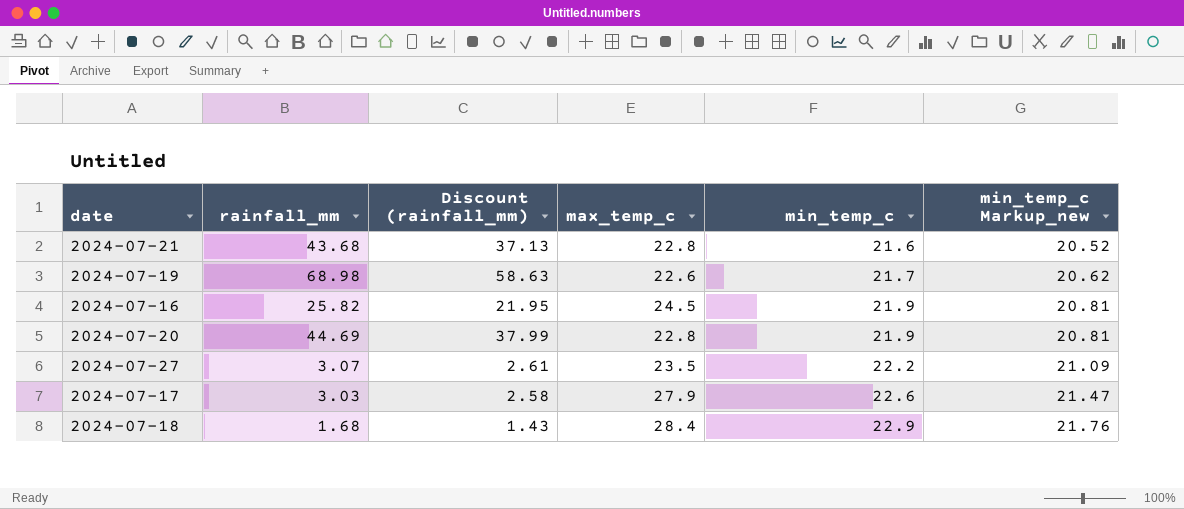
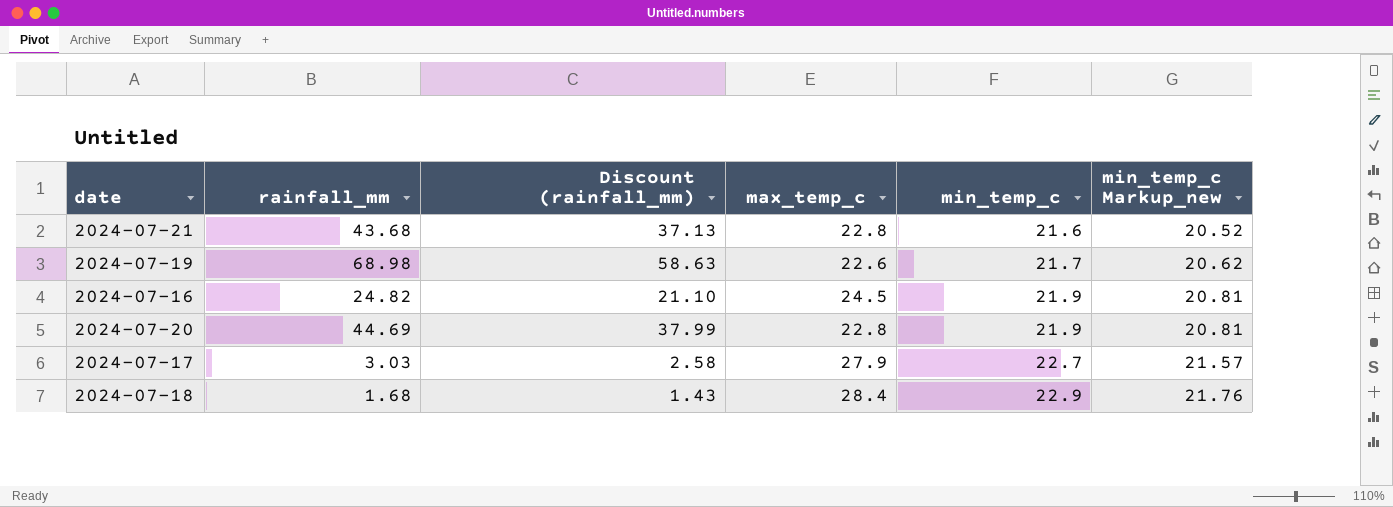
row 2024-07-27: 3.07 | 2.61 | 23.5 | 22.2 | 21.09 -> none
2024-07-16 | rainfall_mm: 25.82 -> 24.82
2024-07-16 | Discount (rainfall_mm): 21.95 -> 21.10
2024-07-17 | min_temp_c: 22.6 -> 22.7
2024-07-17 | min_temp_c Markup_new: 21.47 -> 21.57

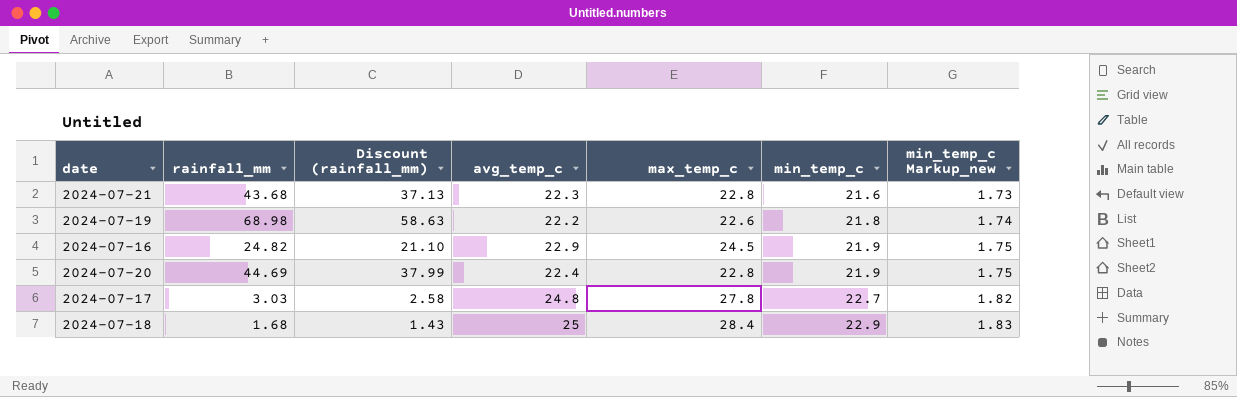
column avg_temp_c | position: none -> 4
column min_temp_c Markup_new | formula: [min_temp_c] * 0.95 -> [min_temp_c] * 0.08
2024-07-19 | min_temp_c: 21.7 -> 21.8
2024-07-17 | max_temp_c: 27.9 -> 27.8

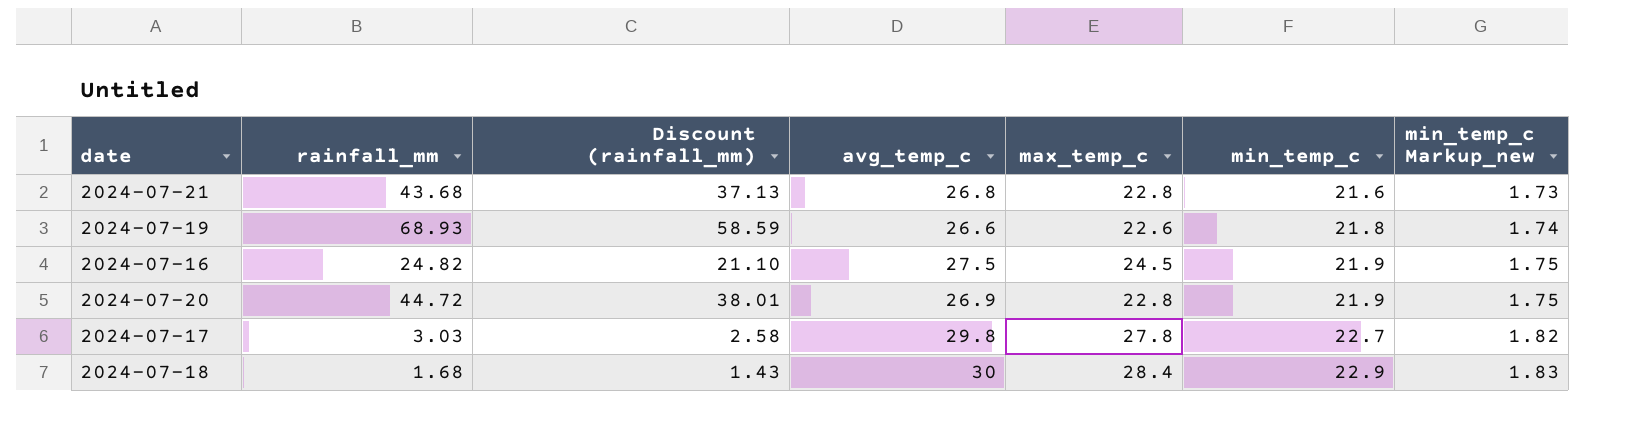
2024-07-21 | avg_temp_c: 22.3 -> 26.8
2024-07-19 | rainfall_mm: 68.98 -> 68.93
2024-07-19 | Discount (rainfall_mm): 58.63 -> 58.59
2024-07-19 | avg_temp_c: 22.2 -> 26.6
2024-07-16 | avg_temp_c: 22.9 -> 27.5
2024-07-20 | rainfall_mm: 44.69 -> 44.72
2024-07-20 | Discount (rainfall_mm): 37.99 -> 38.01
2024-07-20 | avg_temp_c: 22.4 -> 26.9
2024-07-17 | avg_temp_c: 24.8 -> 29.8
2024-07-18 | avg_temp_c: 25 -> 30

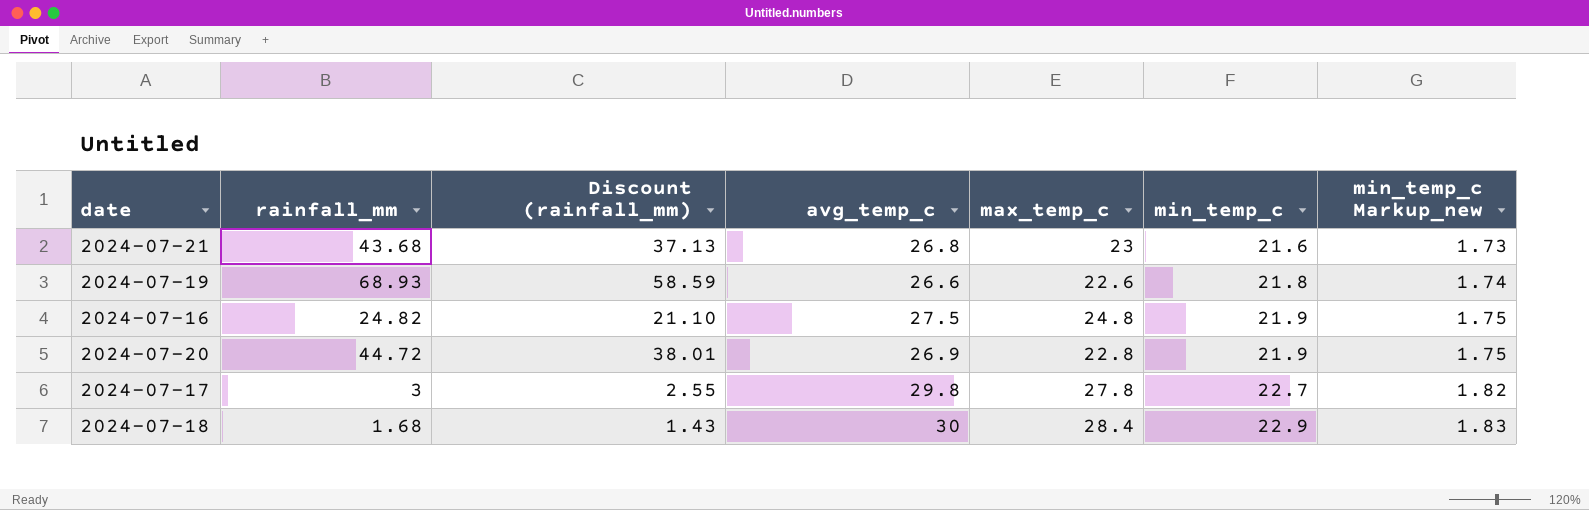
2024-07-21 | max_temp_c: 22.8 -> 23
2024-07-16 | max_temp_c: 24.5 -> 24.8
2024-07-17 | rainfall_mm: 3.03 -> 3
2024-07-17 | Discount (rainfall_mm): 2.58 -> 2.55

